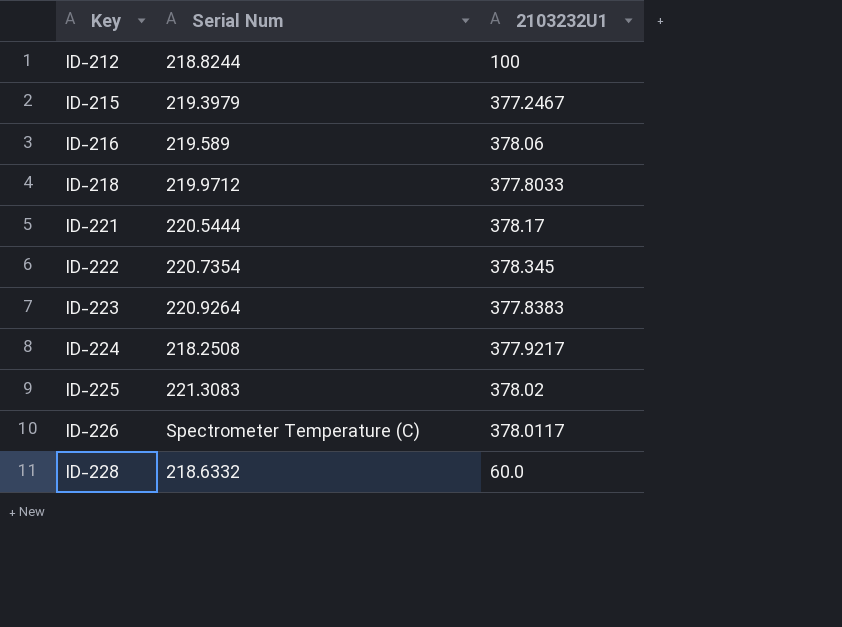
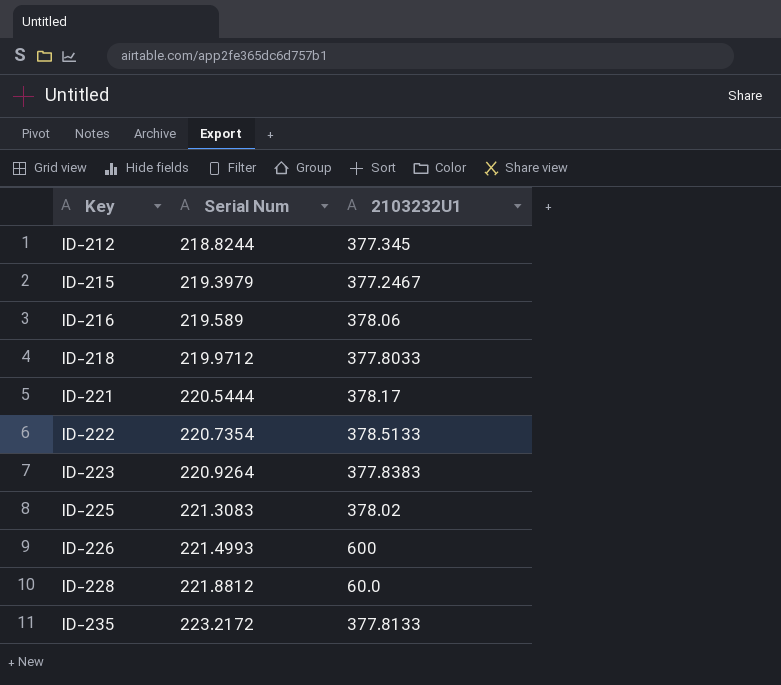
row ID-224: 218.2508 | 377.9217 -> none
ID-212 | 2103232U1: 100 -> 377.345
ID-222 | 2103232U1: 378.345 -> 378.5133
ID-226 | Serial Num: Spectrometer Temperature (C) -> 221.4993
ID-226 | 2103232U1: 378.0117 -> 600
ID-228 | Serial Num: 218.6332 -> 221.8812
row ID-235: none -> 223.2172 | 377.8133

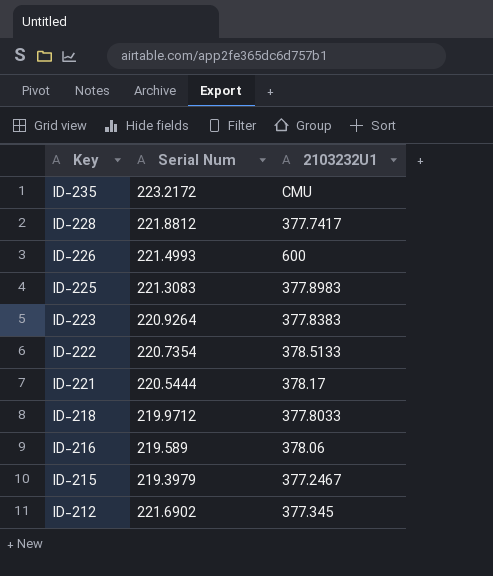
row order: Key ascending -> Key descending
ID-235 | 2103232U1: 377.8133 -> CMU
ID-228 | 2103232U1: 60.0 -> 377.7417
ID-225 | 2103232U1: 378.02 -> 377.8983
ID-212 | Serial Num: 218.8244 -> 221.6902

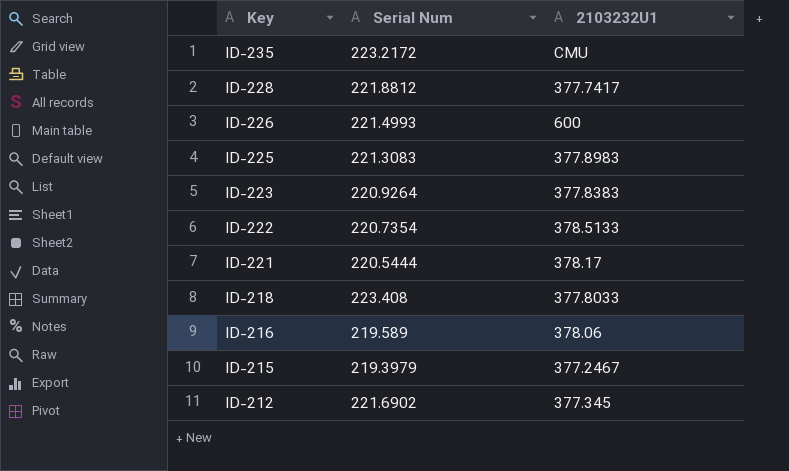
ID-218 | Serial Num: 219.9712 -> 223.408

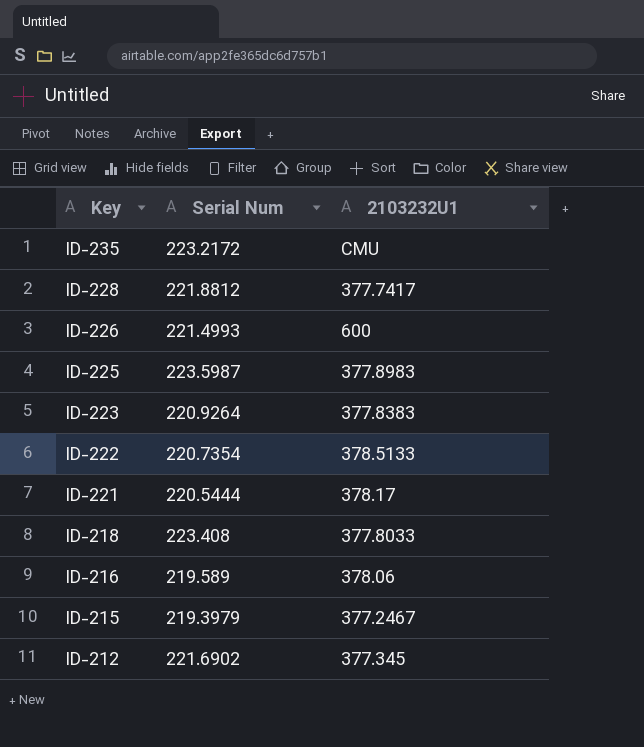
ID-225 | Serial Num: 221.3083 -> 223.5987

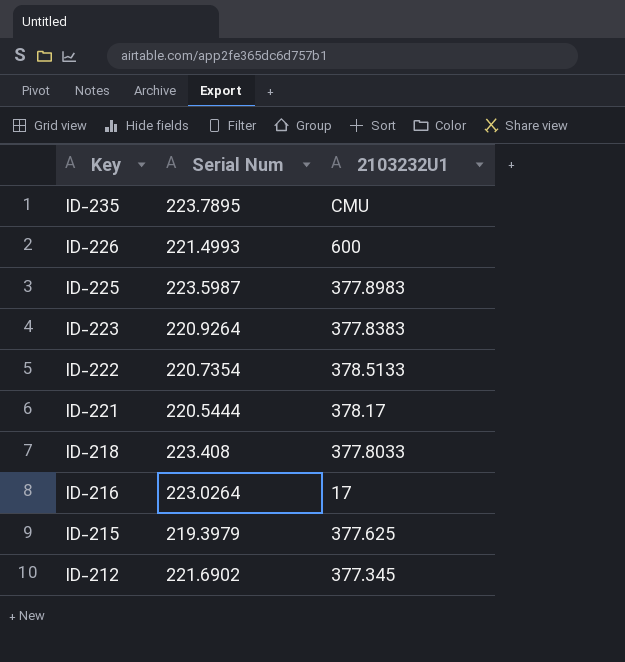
row ID-228: 221.8812 | 377.7417 -> none
ID-235 | Serial Num: 223.2172 -> 223.7895
ID-216 | Serial Num: 219.589 -> 223.0264
ID-216 | 2103232U1: 378.06 -> 17
ID-215 | 2103232U1: 377.2467 -> 377.625

